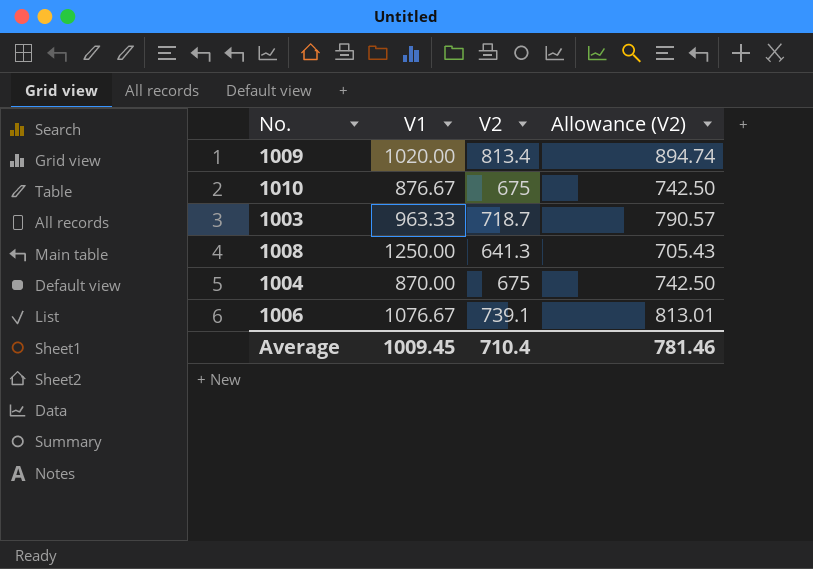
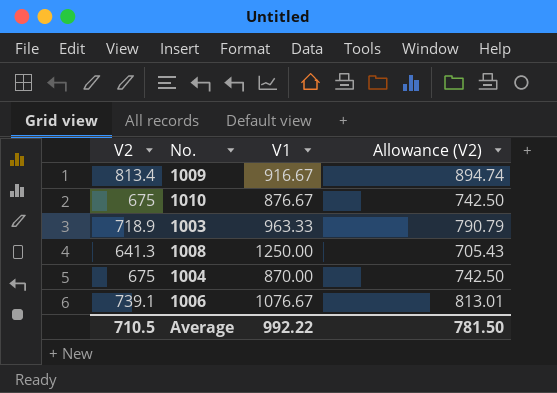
column V2 | position: 3 -> 1
1009 | V1: 1020.00 -> 916.67
1003 | V2: 718.7 -> 718.9
1003 | Allowance (V2): 790.57 -> 790.79
Average | V2: 710.4 -> 710.5
Average | V1: 1009.45 -> 992.22
Average | Allowance (V2): 781.46 -> 781.50

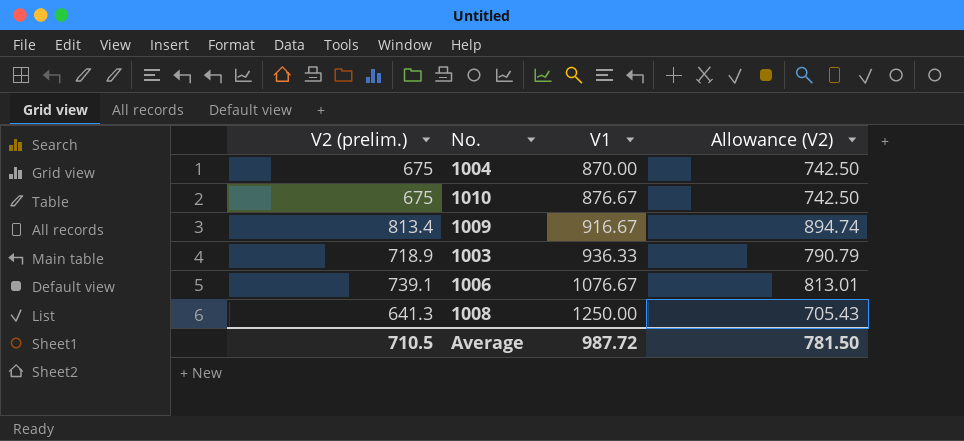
row order: none -> V1 ascending
column name: V2 -> V2 (prelim.)
1003 | V1: 963.33 -> 936.33
Average | V1: 992.22 -> 987.72

